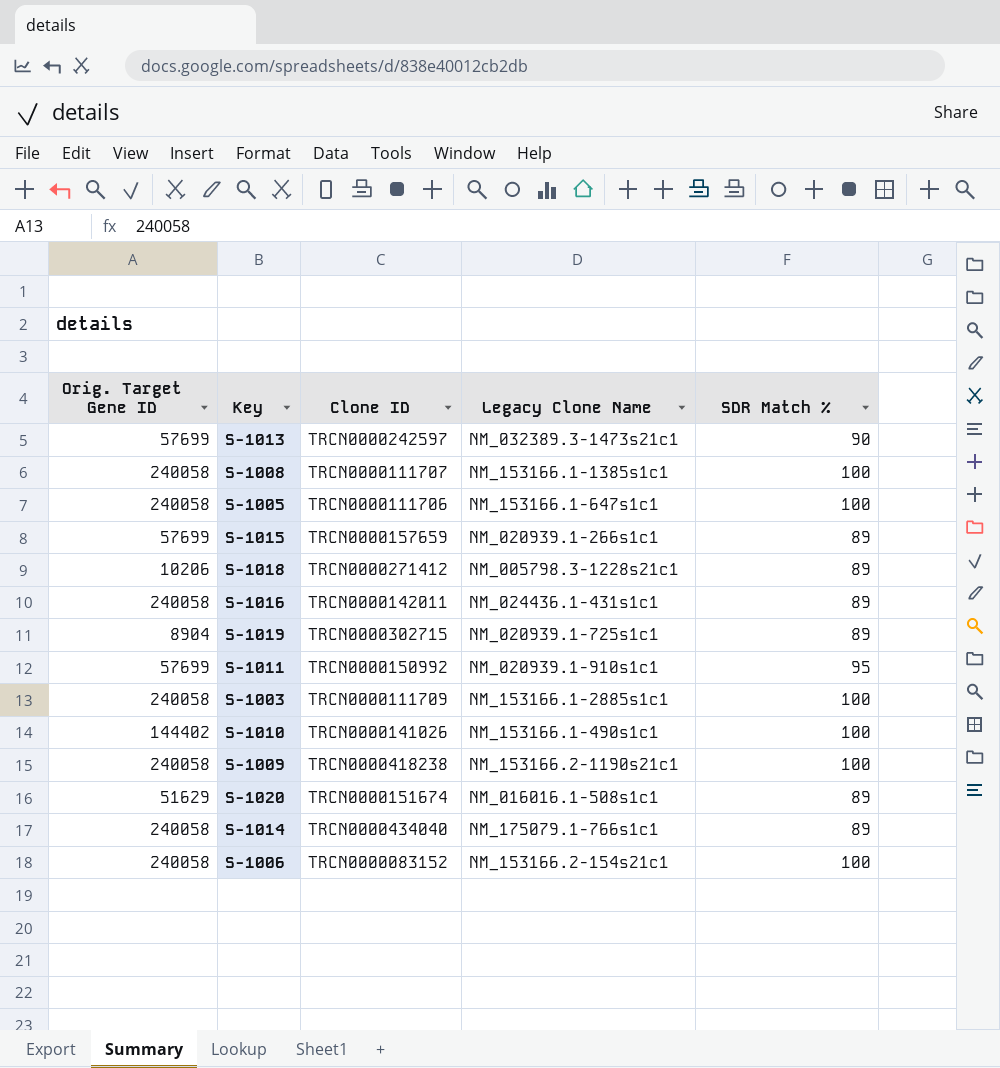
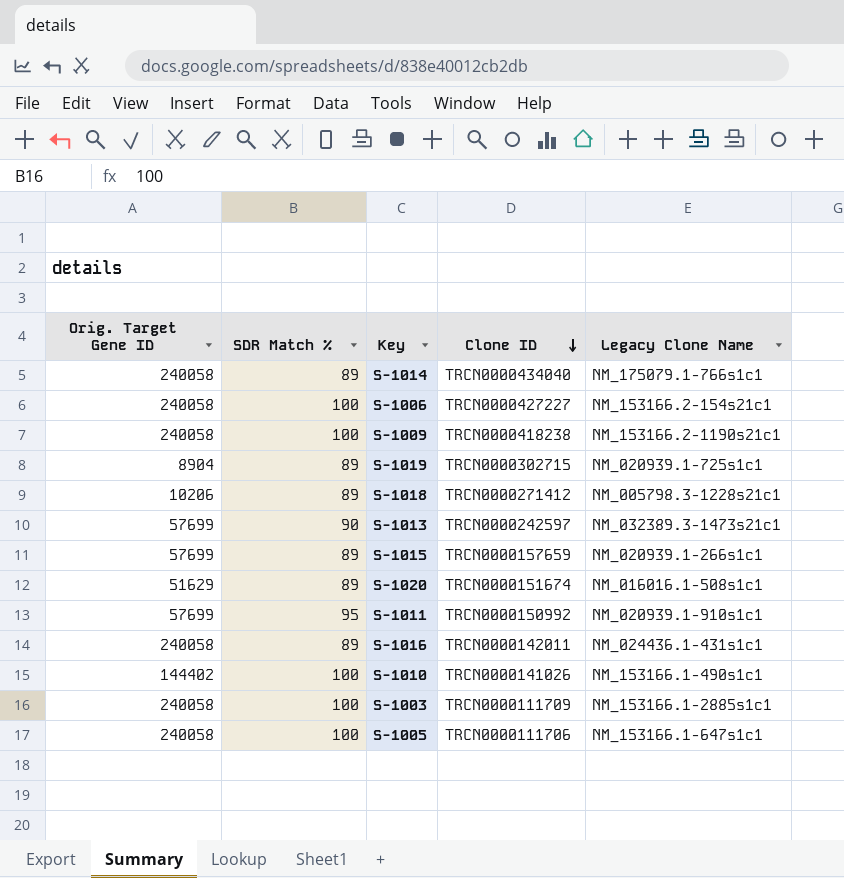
row order: none -> Clone ID descending
column SDR Match % | position: 5 -> 2
row S-1008: 240058 | TRCN0000111707 | NM_153166.1-1385s1c1 | 100 -> none
S-1006 | Clone ID: TRCN0000083152 -> TRCN0000427227

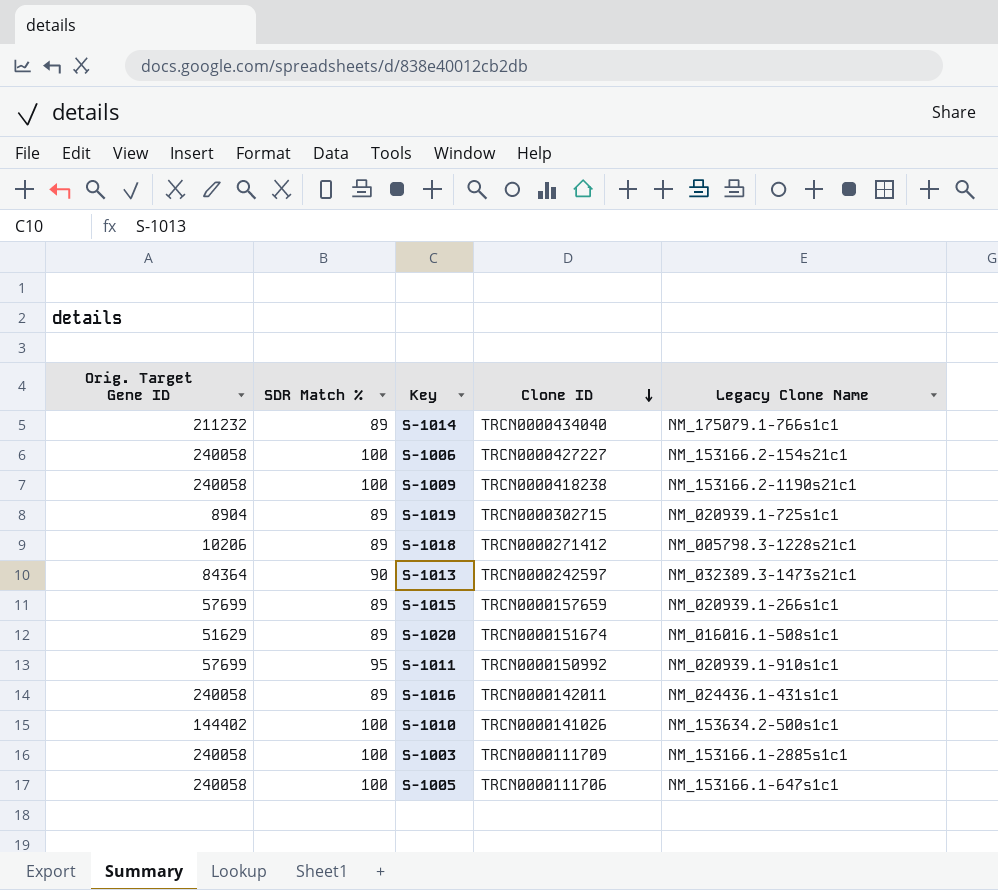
S-1014 | Orig. Target Gene ID: 240058 -> 211232
S-1013 | Orig. Target Gene ID: 57699 -> 84364
S-1010 | Legacy Clone Name: NM_153166.1-490s1c1 -> NM_153634.2-500s1c1

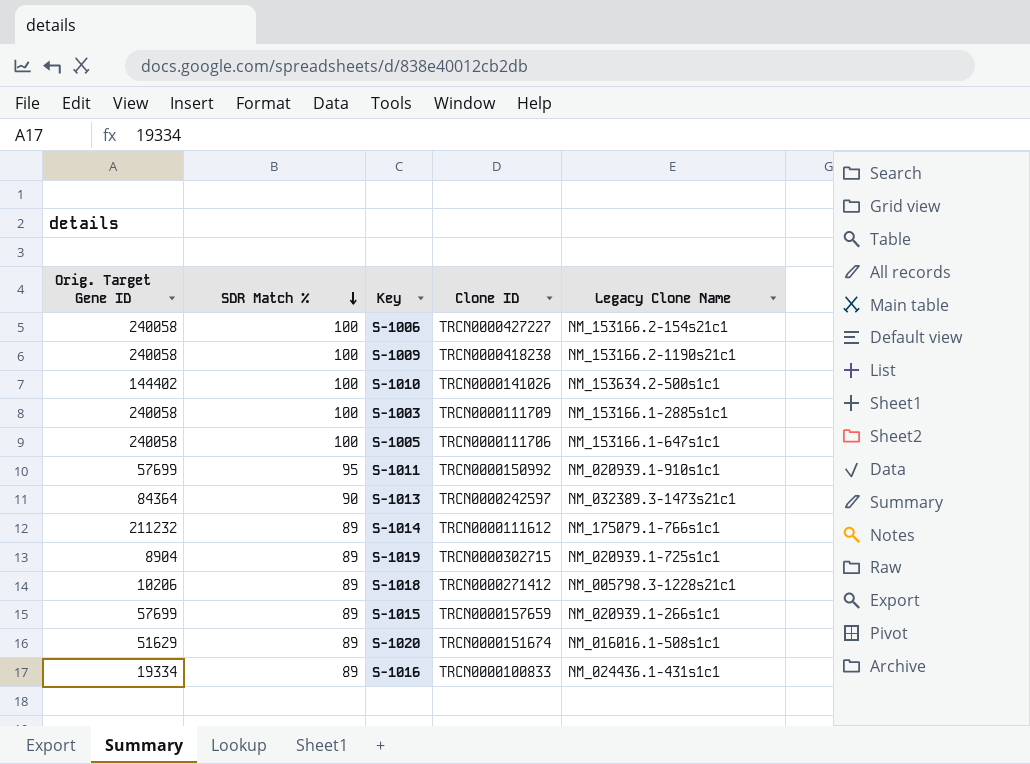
row order: Clone ID descending -> SDR Match % descending
S-1014 | Clone ID: TRCN0000434040 -> TRCN0000111612
S-1016 | Orig. Target Gene ID: 240058 -> 19334
S-1016 | Clone ID: TRCN0000142011 -> TRCN0000100833

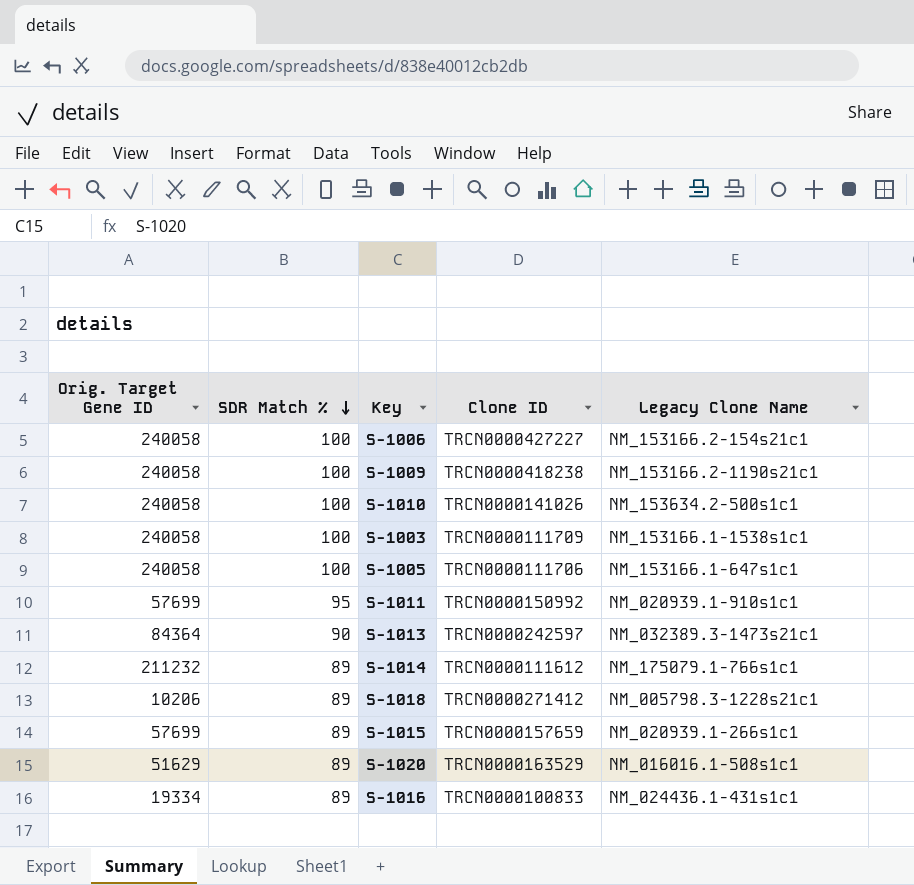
row S-1019: 8904 | 89 | TRCN0000302715 | NM_020939.1-725s1c1 -> none
S-1010 | Orig. Target Gene ID: 144402 -> 240058
S-1003 | Legacy Clone Name: NM_153166.1-2885s1c1 -> NM_153166.1-1538s1c1
S-1020 | Clone ID: TRCN0000151674 -> TRCN0000163529

